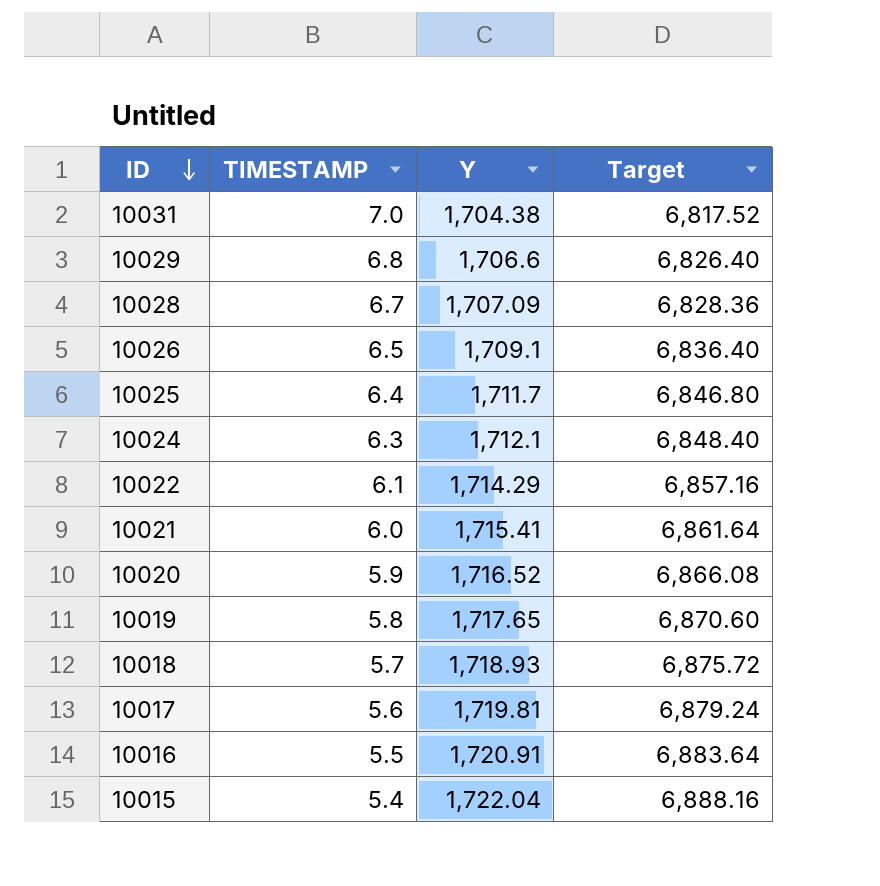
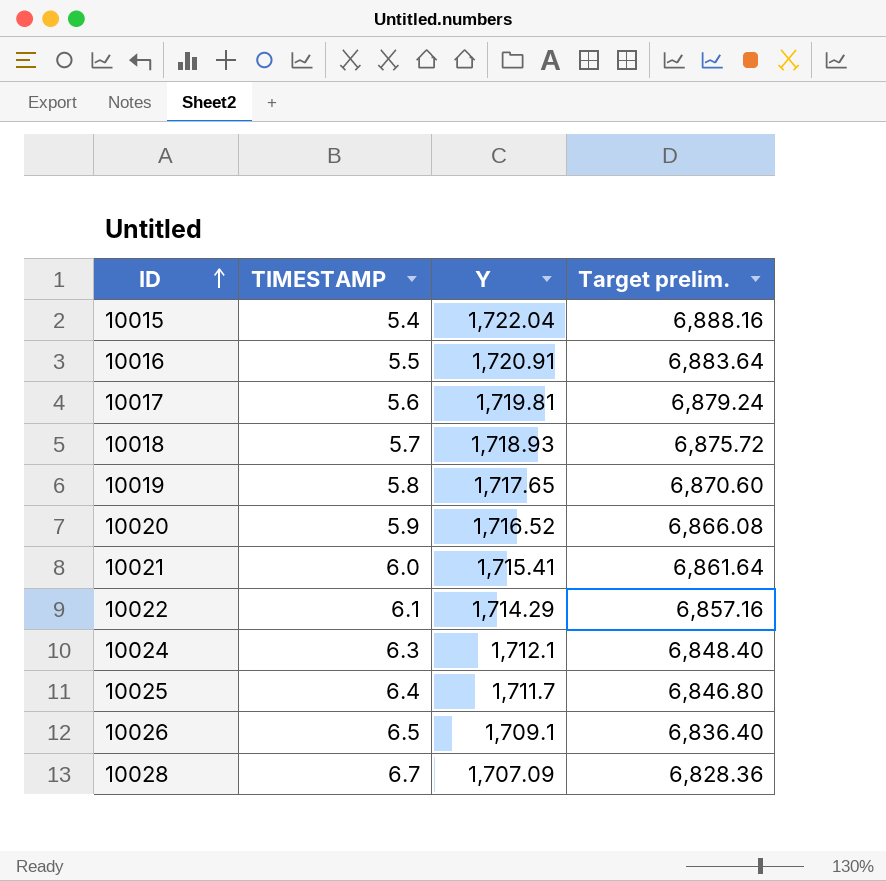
row order: ID descending -> ID ascending
column name: Target -> Target prelim.
row 10031: 7.0 | 1,704.38 | 6,817.52 -> none
row 10029: 6.8 | 1,706.6 | 6,826.40 -> none

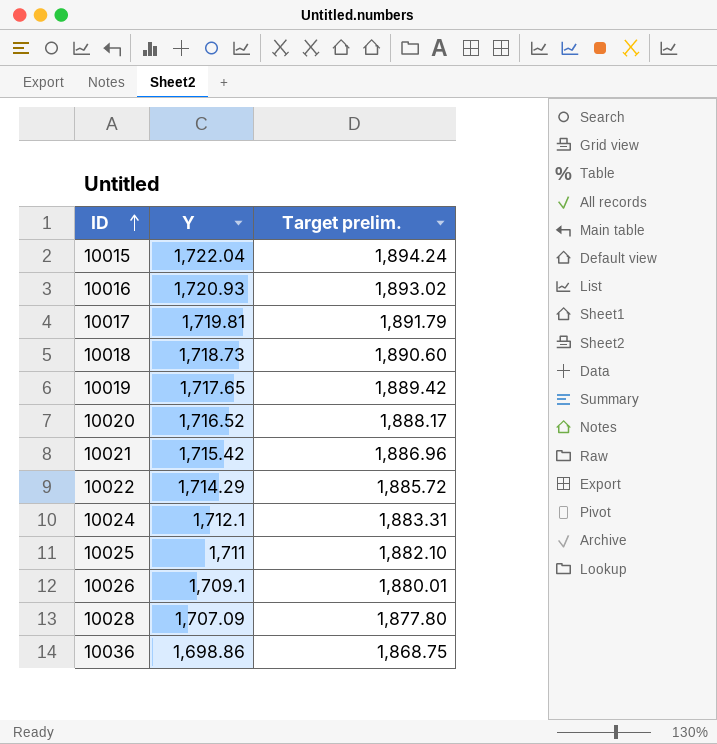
column TIMESTAMP | position: 2 -> none
column Target prelim. | formula: [Y] * 4 -> [Y] * 1.1
10016 | Y: 1,720.91 -> 1,720.93
10018 | Y: 1,718.93 -> 1,718.73
10021 | Y: 1,715.41 -> 1,715.42
10025 | Y: 1,711.7 -> 1,711
row 10036: none -> 1,698.86 | 1,868.75

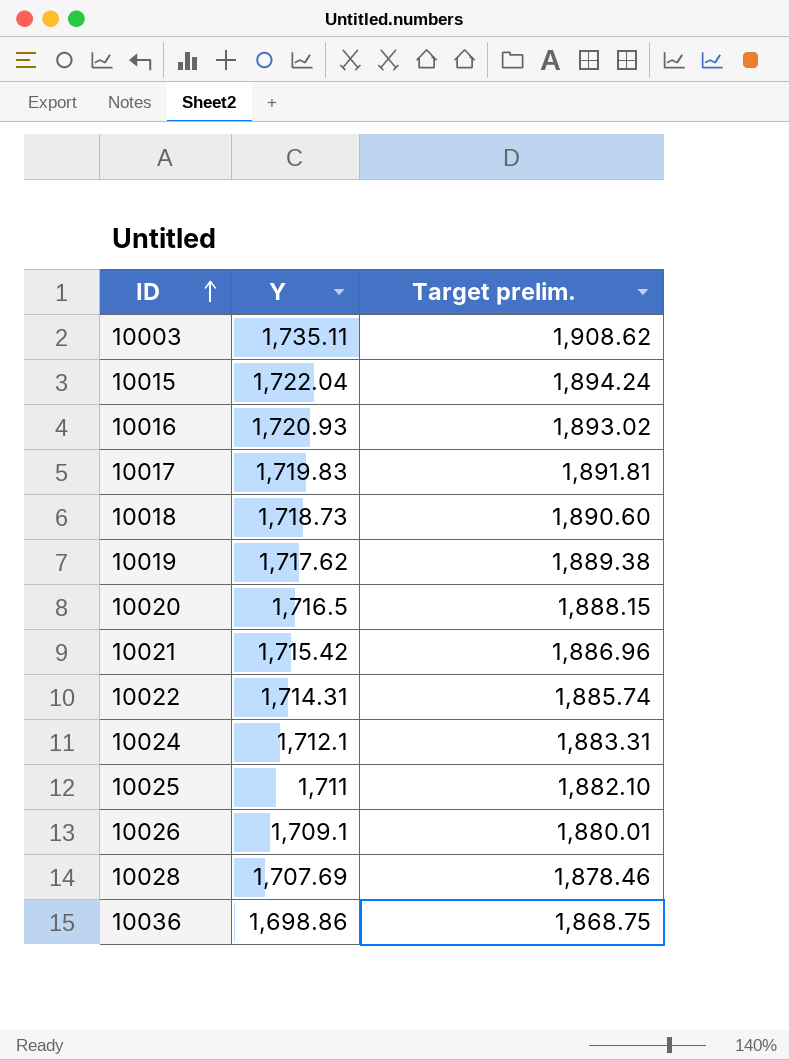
row 10003: none -> 1,735.11 | 1,908.62
10017 | Y: 1,719.81 -> 1,719.83
10017 | Target prelim.: 1,891.79 -> 1,891.81
10019 | Y: 1,717.65 -> 1,717.62
10019 | Target prelim.: 1,889.42 -> 1,889.38
10020 | Y: 1,716.52 -> 1,716.5
10020 | Target prelim.: 1,888.17 -> 1,888.15
10022 | Y: 1,714.29 -> 1,714.31
10022 | Target prelim.: 1,885.72 -> 1,885.74
10028 | Y: 1,707.09 -> 1,707.69
10028 | Target prelim.: 1,877.80 -> 1,878.46

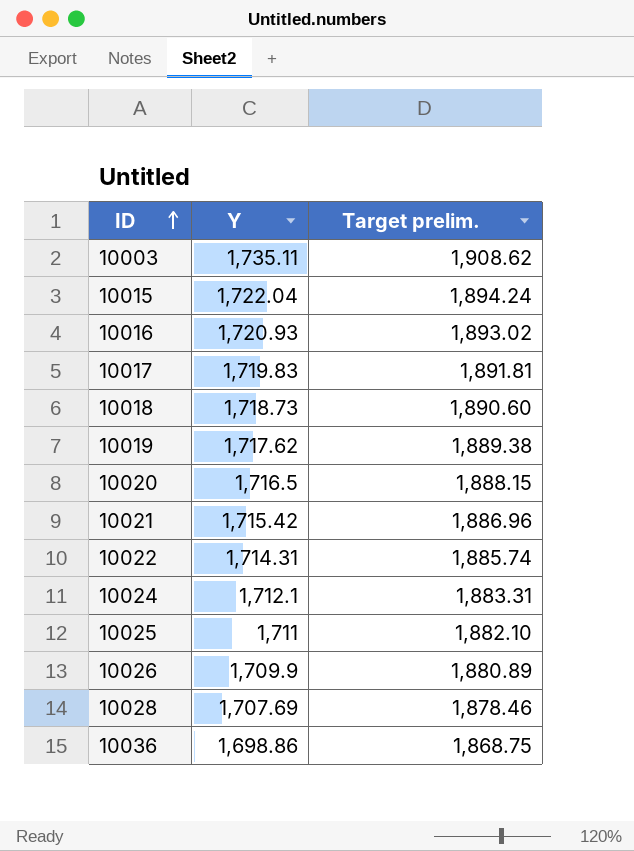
10026 | Y: 1,709.1 -> 1,709.9
10026 | Target prelim.: 1,880.01 -> 1,880.89

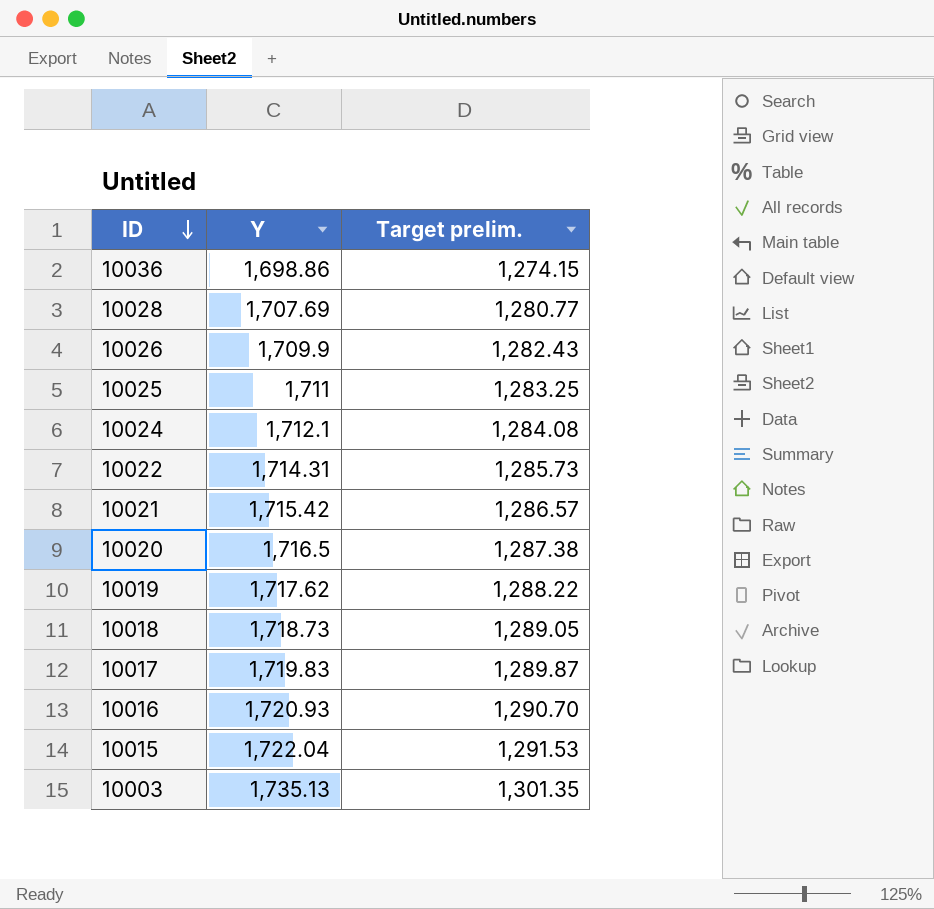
row order: ID ascending -> ID descending
column Target prelim. | formula: [Y] * 1.1 -> [Y] * 0.75
10003 | Y: 1,735.11 -> 1,735.13

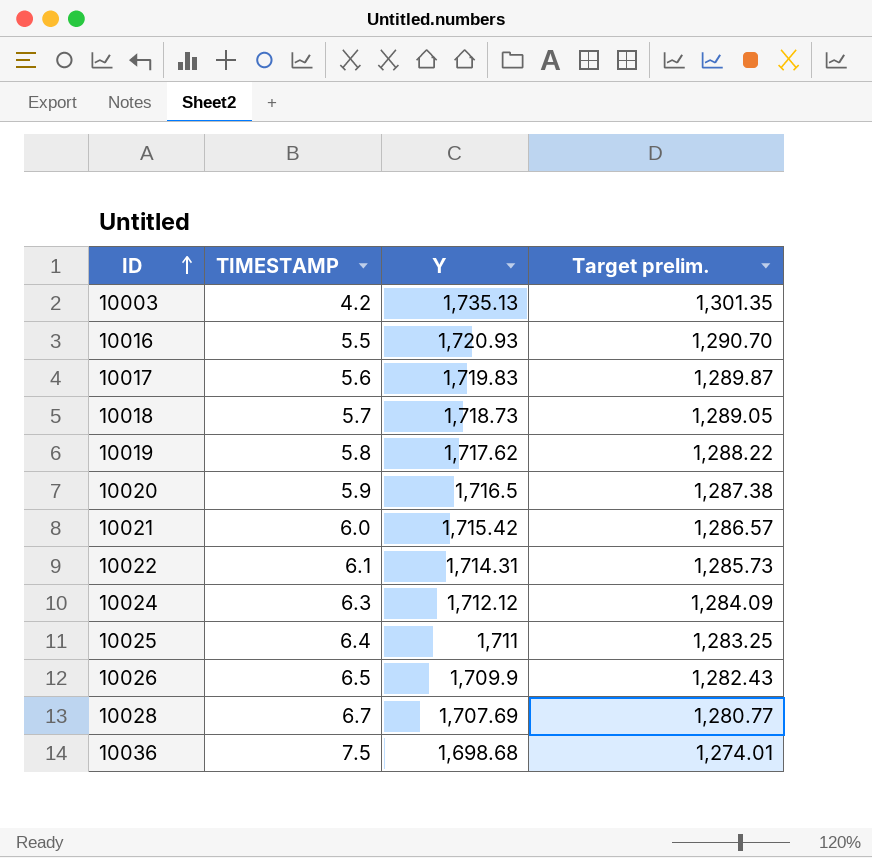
row order: ID descending -> ID ascending
column TIMESTAMP | position: none -> 2
row 10015: 1,722.04 | 1,291.53 -> none
10024 | Y: 1,712.1 -> 1,712.12
10024 | Target prelim.: 1,284.08 -> 1,284.09
10036 | Y: 1,698.86 -> 1,698.68
10036 | Target prelim.: 1,274.15 -> 1,274.01

